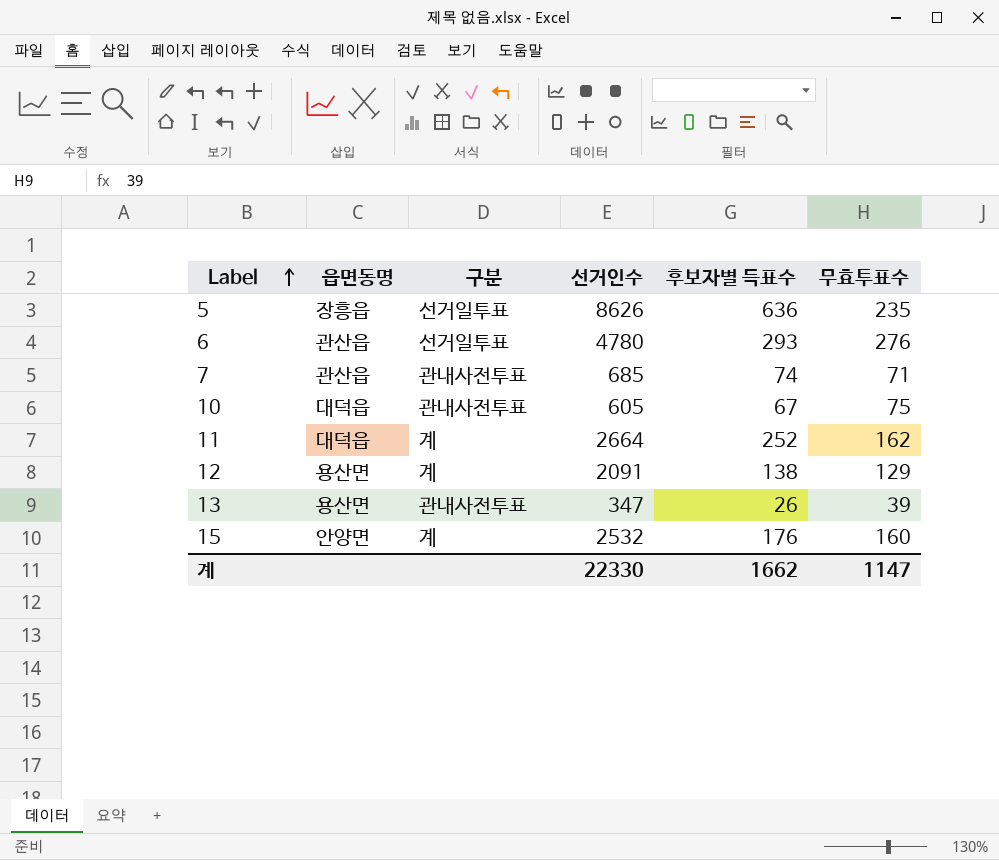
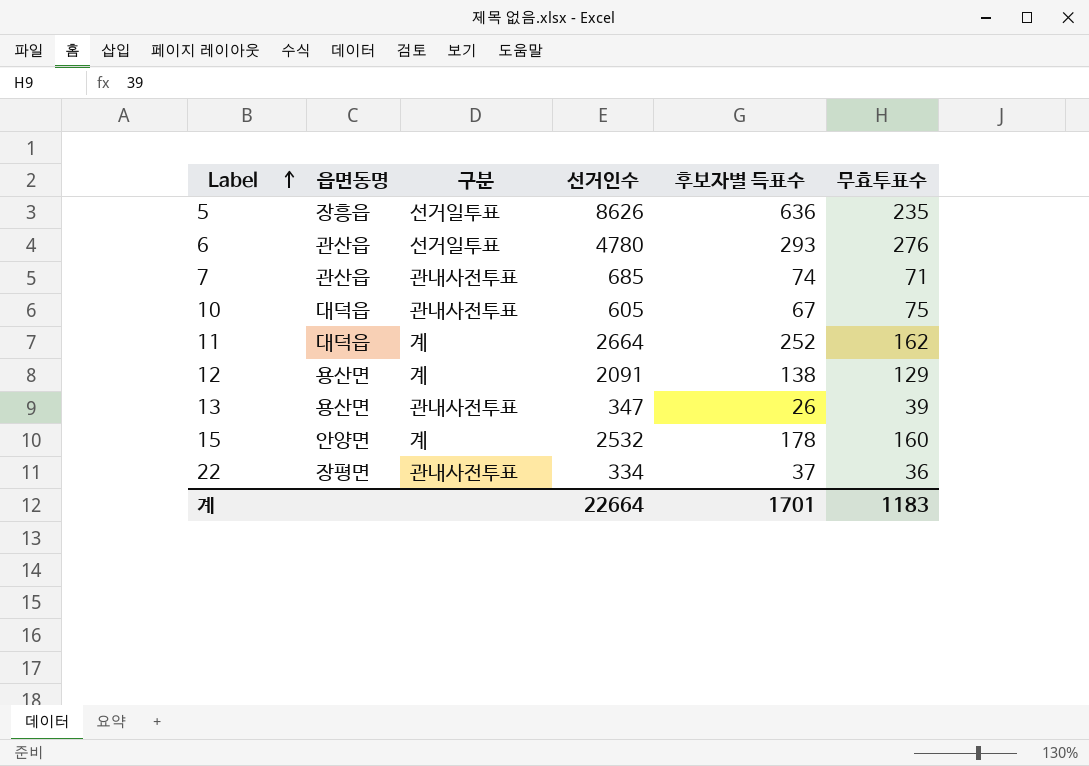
15 | 후보자별 득표수: 176 -> 178
row 22: none -> 장평면 | 관내사전투표 | 334 | 37 | 36
계 | 선거인수: 22330 -> 22664
계 | 후보자별 득표수: 1662 -> 1701
계 | 무효투표수: 1147 -> 1183

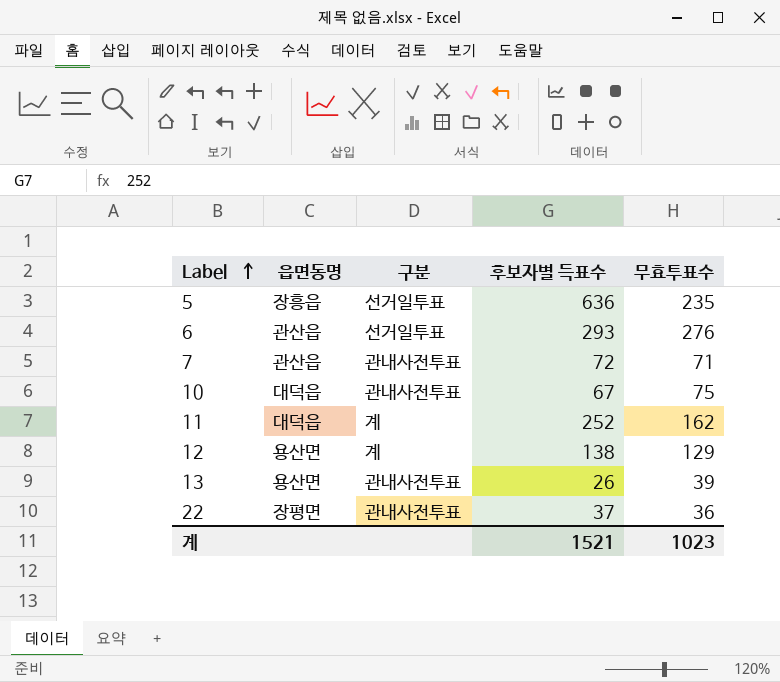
column 선거인수 | position: 4 -> none
row 15: 안양면 | 계 | 2532 | 178 | 160 -> none
7 | 후보자별 득표수: 74 -> 72
계 | 후보자별 득표수: 1701 -> 1521
계 | 무효투표수: 1183 -> 1023

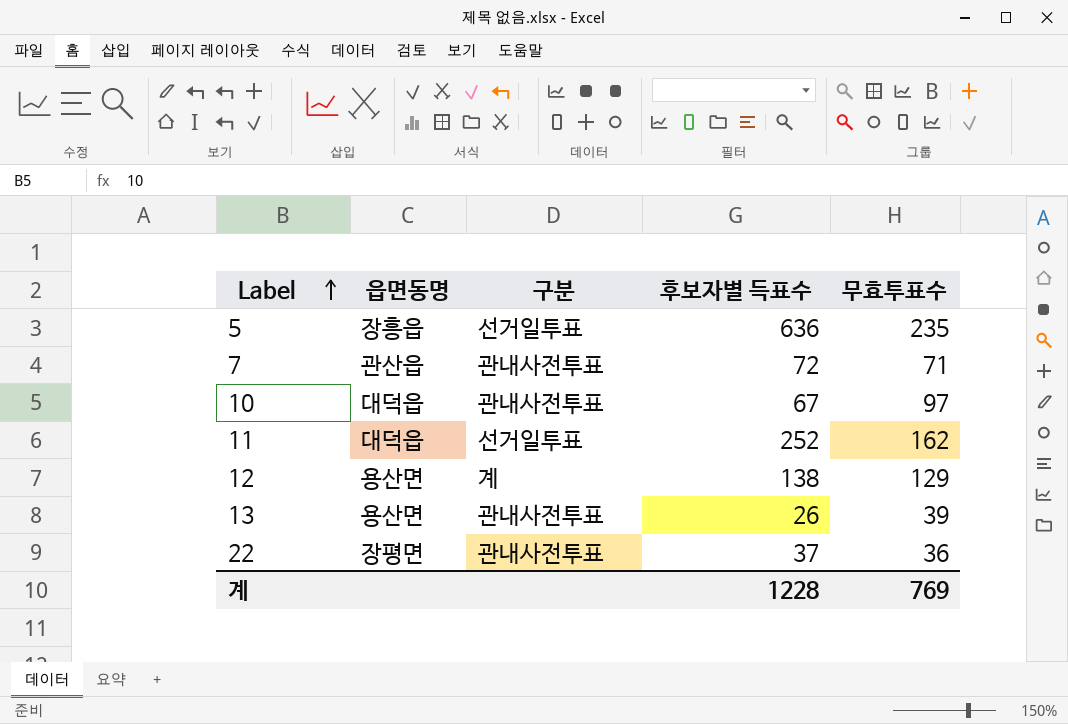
row 6: 관산읍 | 선거일투표 | 293 | 276 -> none
10 | 무효투표수: 75 -> 97
11 | 구분: 계 -> 선거일투표
계 | 후보자별 득표수: 1521 -> 1228
계 | 무효투표수: 1023 -> 769

